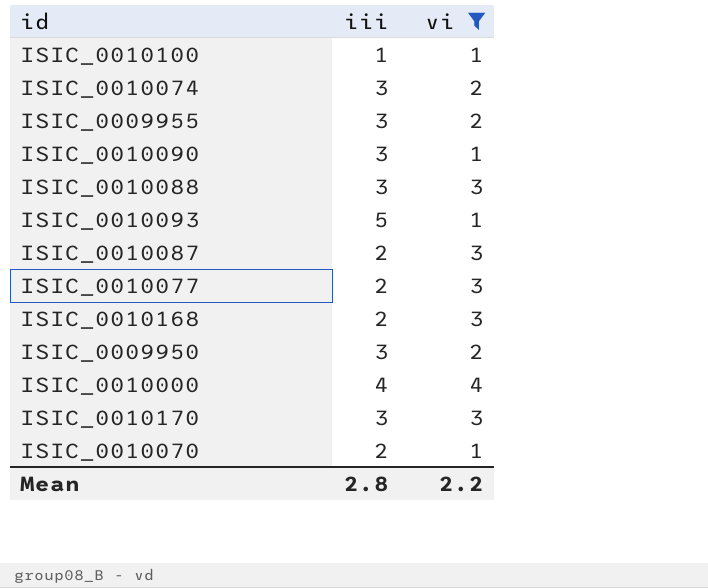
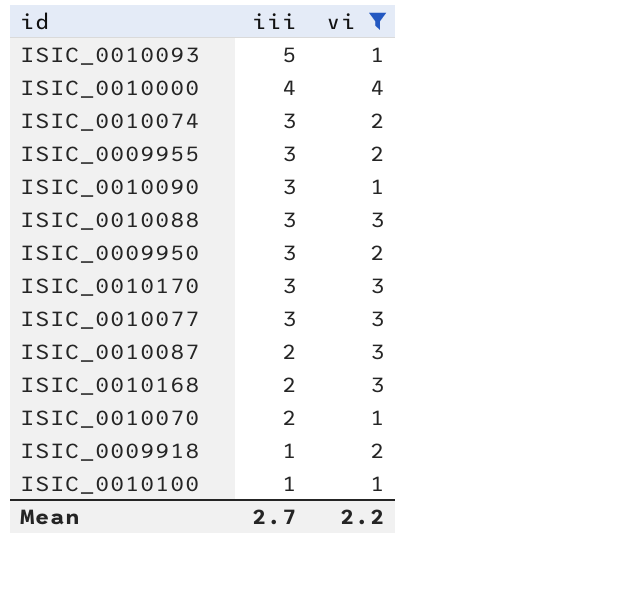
row order: none -> iii descending
ISIC_0010077 | iii: 2 -> 3
row ISIC_0009918: none -> 1 | 2
Mean | iii: 2.8 -> 2.7

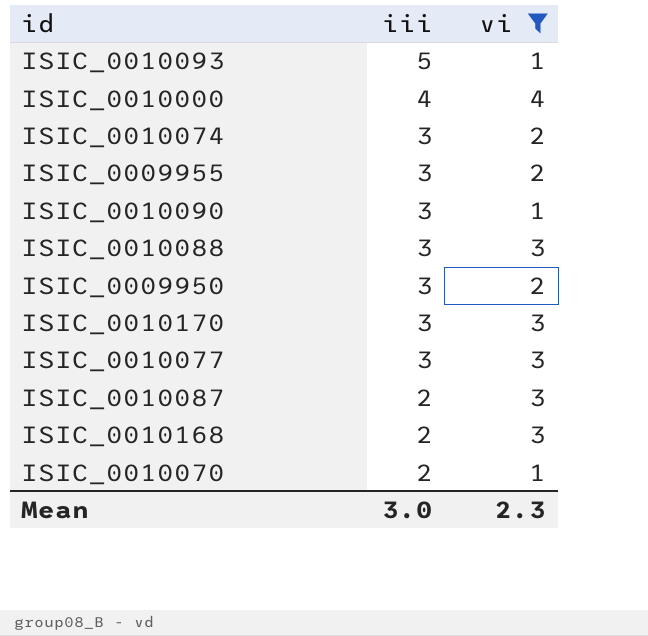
row ISIC_0009918: 1 | 2 -> none
row ISIC_0010100: 1 | 1 -> none
Mean | iii: 2.7 -> 3.0
Mean | vi: 2.2 -> 2.3

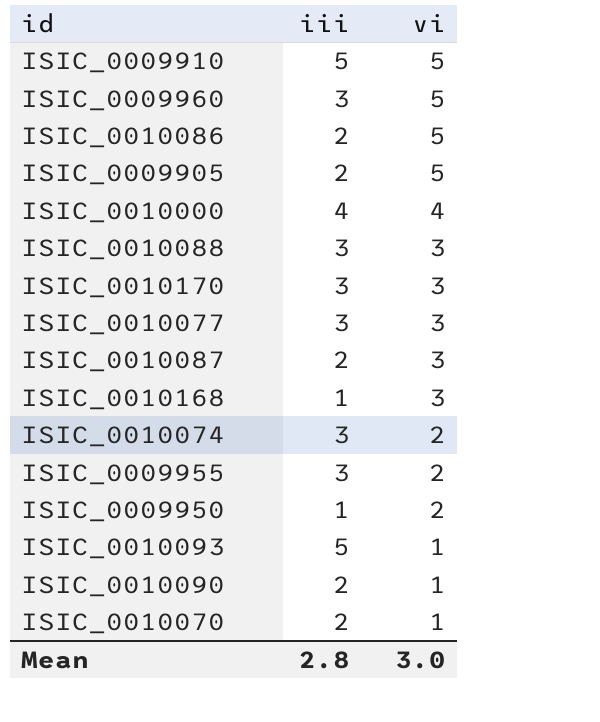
filter: vi != 5 -> none
row order: iii descending -> vi descending
ISIC_0010168 | iii: 2 -> 1
ISIC_0009950 | iii: 3 -> 1
ISIC_0010090 | iii: 3 -> 2
Mean | iii: 3.0 -> 2.8
Mean | vi: 2.3 -> 3.0

